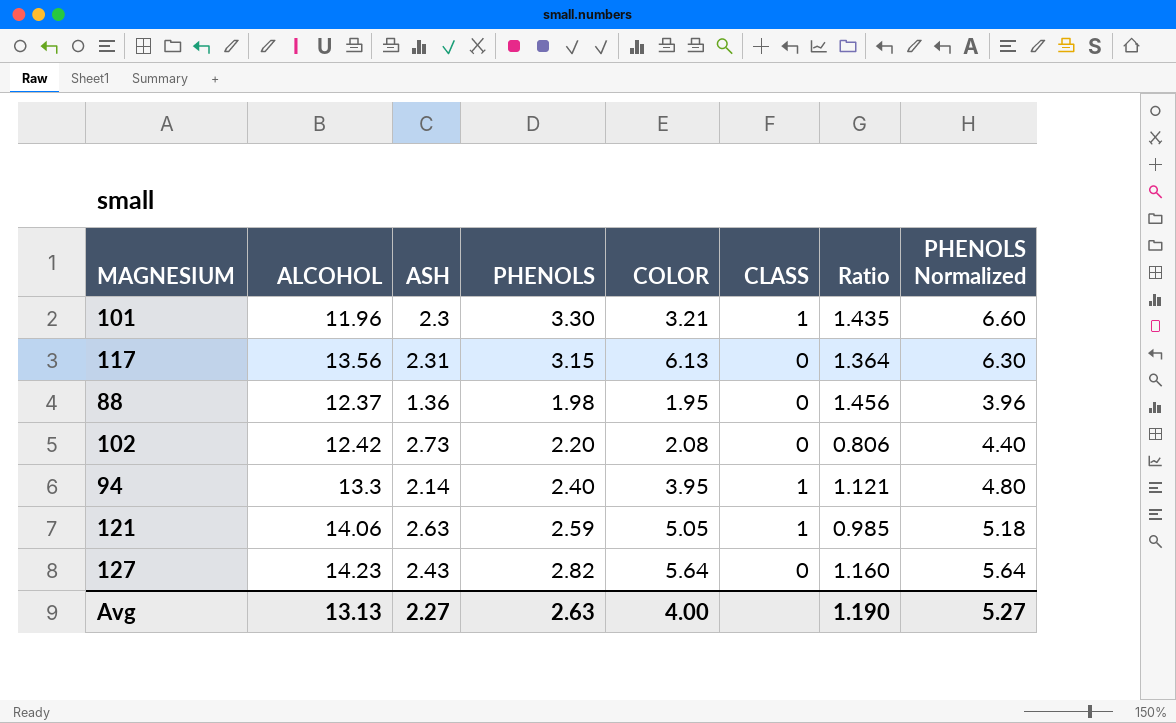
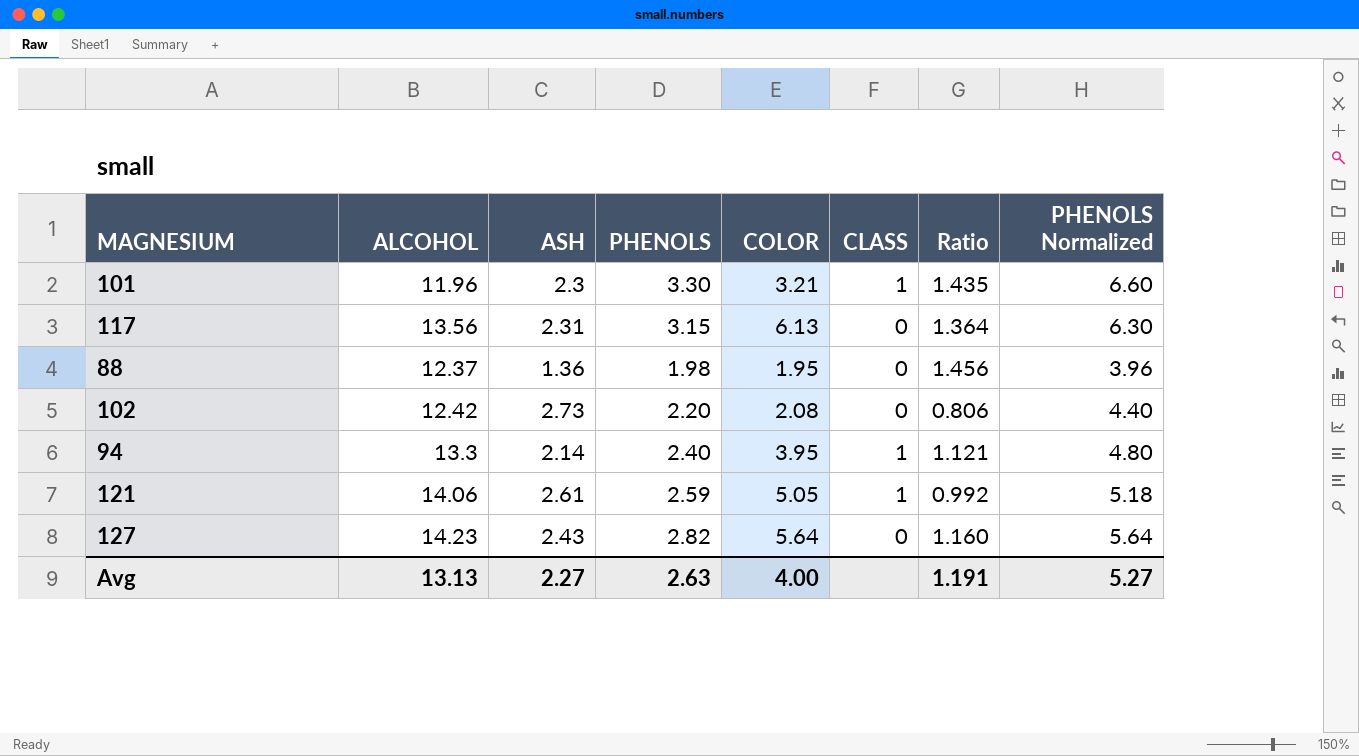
121 | ASH: 2.63 -> 2.61
121 | Ratio: 0.985 -> 0.992
Avg | Ratio: 1.190 -> 1.191

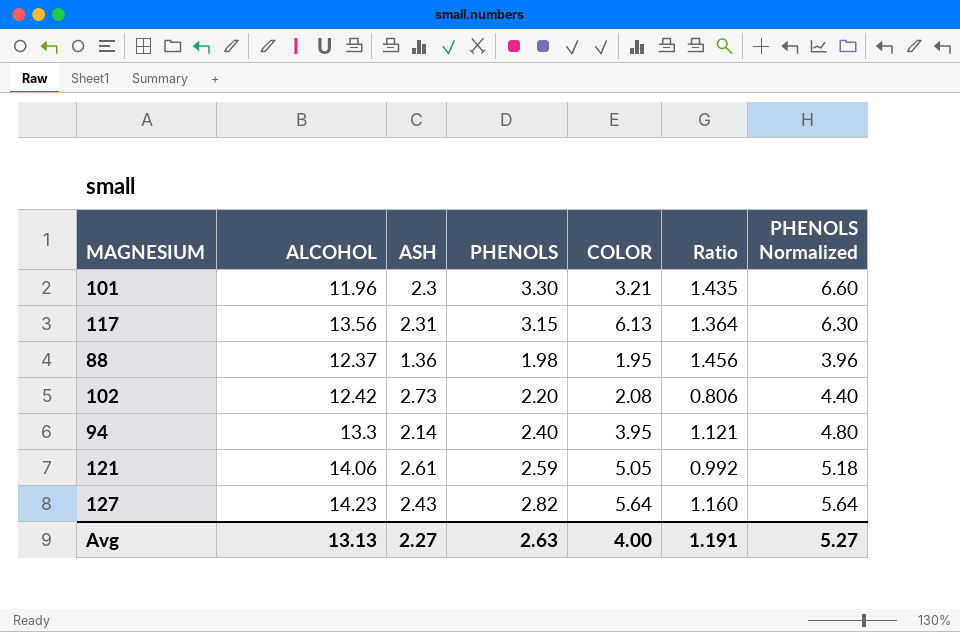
column CLASS | position: 6 -> none

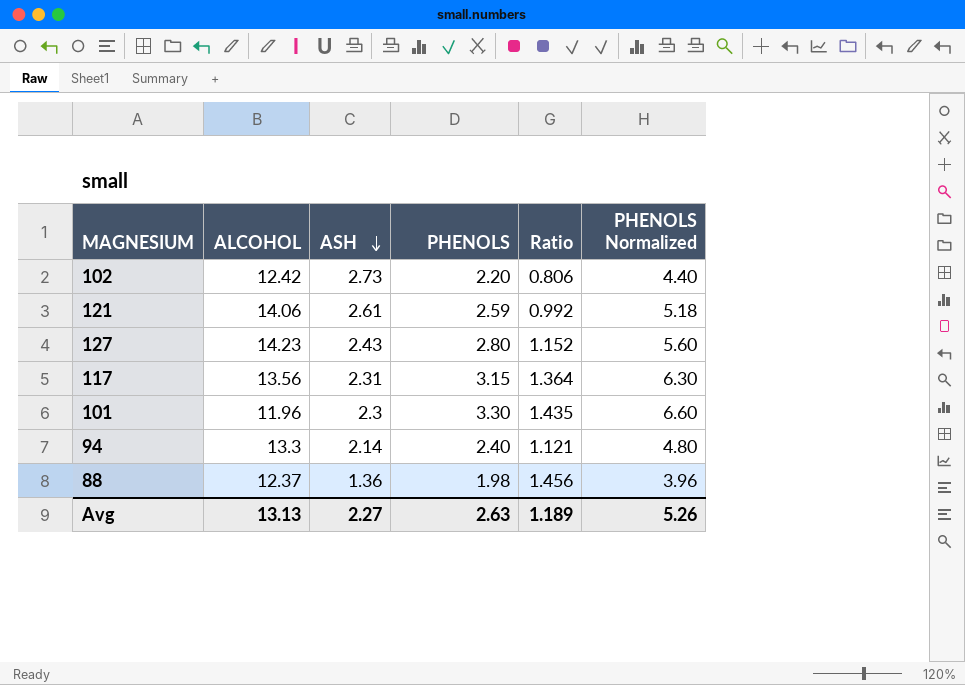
row order: none -> ASH descending
column COLOR | position: 5 -> none
127 | PHENOLS: 2.82 -> 2.80
127 | Ratio: 1.160 -> 1.152
127 | PHENOLS Normalized: 5.64 -> 5.60
Avg | Ratio: 1.191 -> 1.189
Avg | PHENOLS Normalized: 5.27 -> 5.26

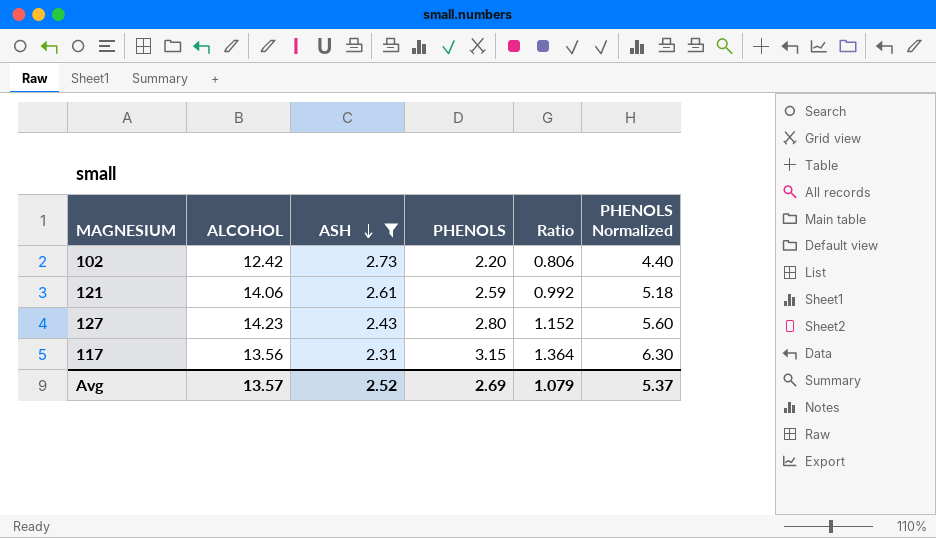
filter: none -> ASH >= 2.31
Avg | ALCOHOL: 13.13 -> 13.57
Avg | ASH: 2.27 -> 2.52
Avg | PHENOLS: 2.63 -> 2.69
Avg | Ratio: 1.189 -> 1.079
Avg | PHENOLS Normalized: 5.26 -> 5.37

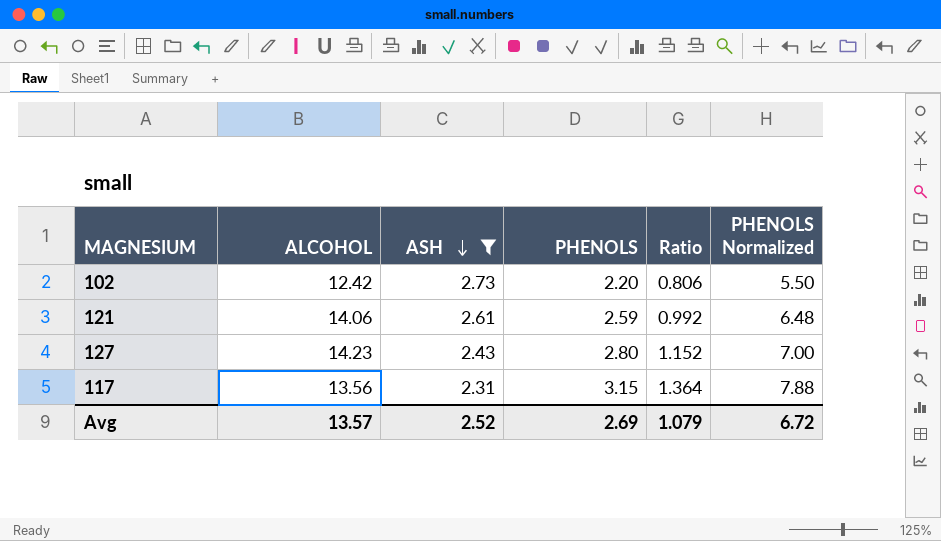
column PHENOLS Normalized | formula: [PHENOLS] * 2 -> [PHENOLS] * 2.5
Avg | PHENOLS Normalized: 5.37 -> 6.72

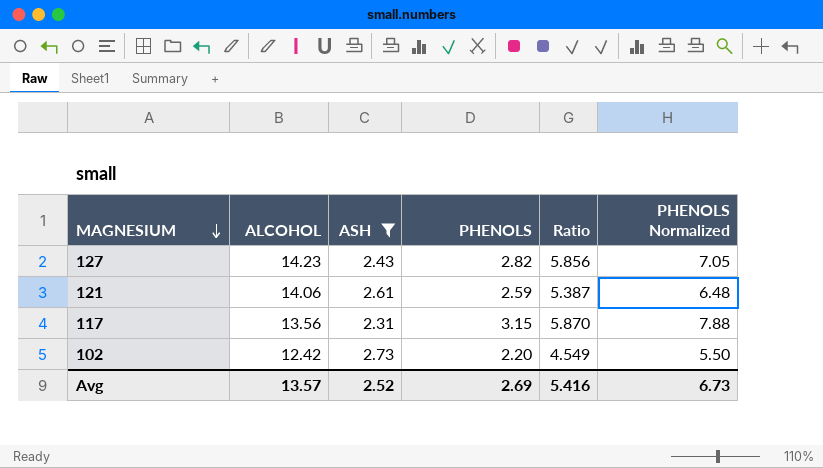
row order: ASH descending -> MAGNESIUM descending
column Ratio | formula: [PHENOLS] / [ASH] -> [ALCOHOL] / [ASH]
127 | PHENOLS: 2.80 -> 2.82
127 | PHENOLS Normalized: 7.00 -> 7.05
Avg | Ratio: 1.079 -> 5.416
Avg | PHENOLS Normalized: 6.72 -> 6.73

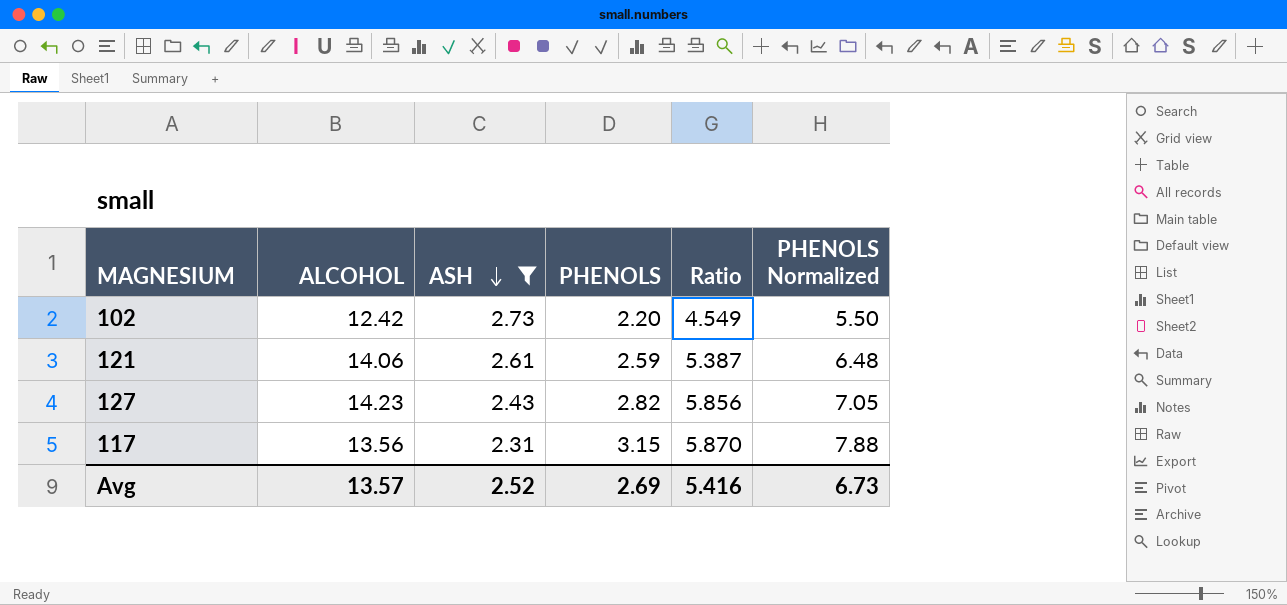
row order: MAGNESIUM descending -> ASH descending

